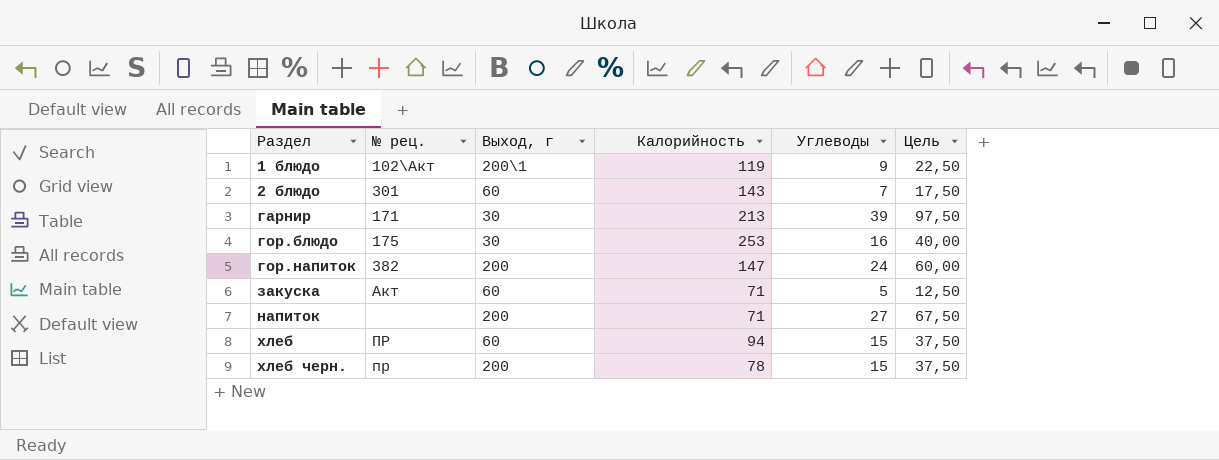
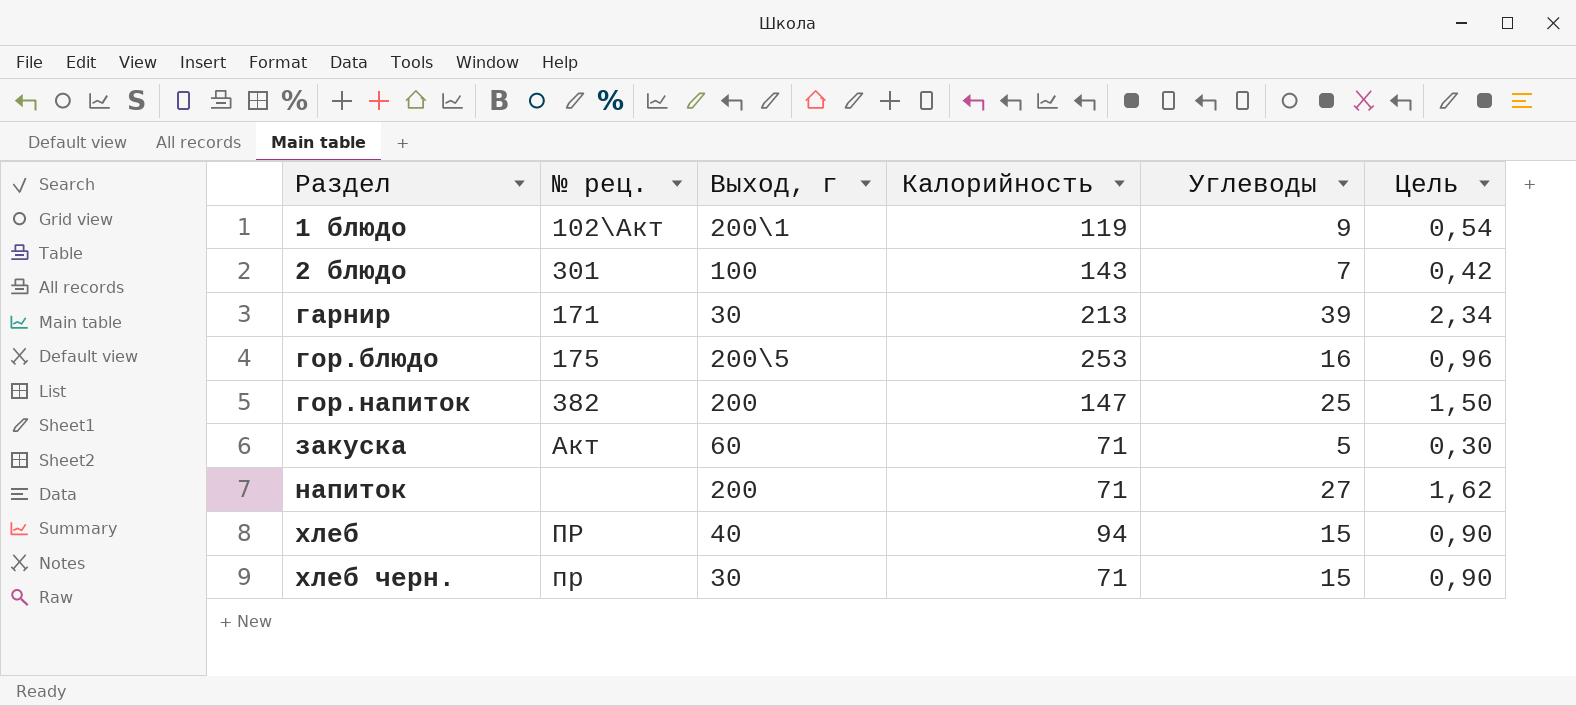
column Цель | formula: [Углеводы] * 2,5 -> [Углеводы] * 0,06
2 блюдо | Выход, г: 60 -> 100
гор.блюдо | Выход, г: 30 -> 200\5
гор.напиток | Углеводы: 24 -> 25
хлеб | Выход, г: 60 -> 40
хлеб черн. | Выход, г: 200 -> 30
хлеб черн. | Калорийность: 78 -> 71

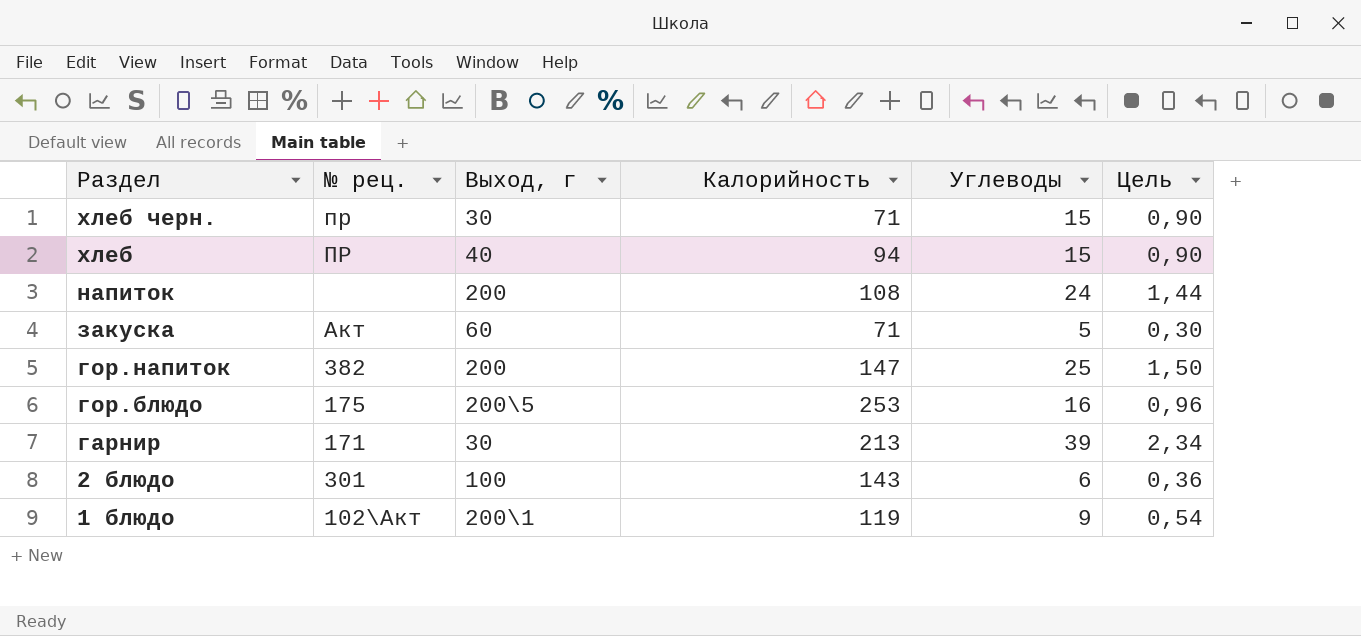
row order: Раздел ascending -> Раздел descending
напиток | Калорийность: 71 -> 108
напиток | Углеводы: 27 -> 24
напиток | Цель: 1,62 -> 1,44
2 блюдо | Углеводы: 7 -> 6
2 блюдо | Цель: 0,42 -> 0,36

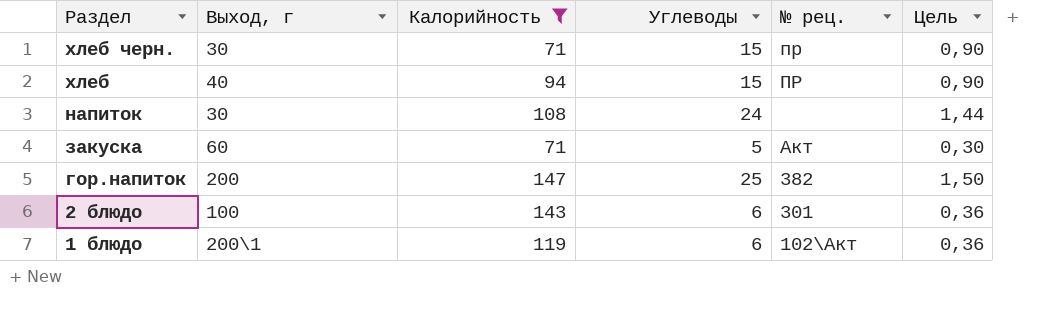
filter: none -> Калорийность <= 147
column № рец. | position: 2 -> 5
напиток | Выход, г: 200 -> 30
1 блюдо | Углеводы: 9 -> 6
1 блюдо | Цель: 0,54 -> 0,36

